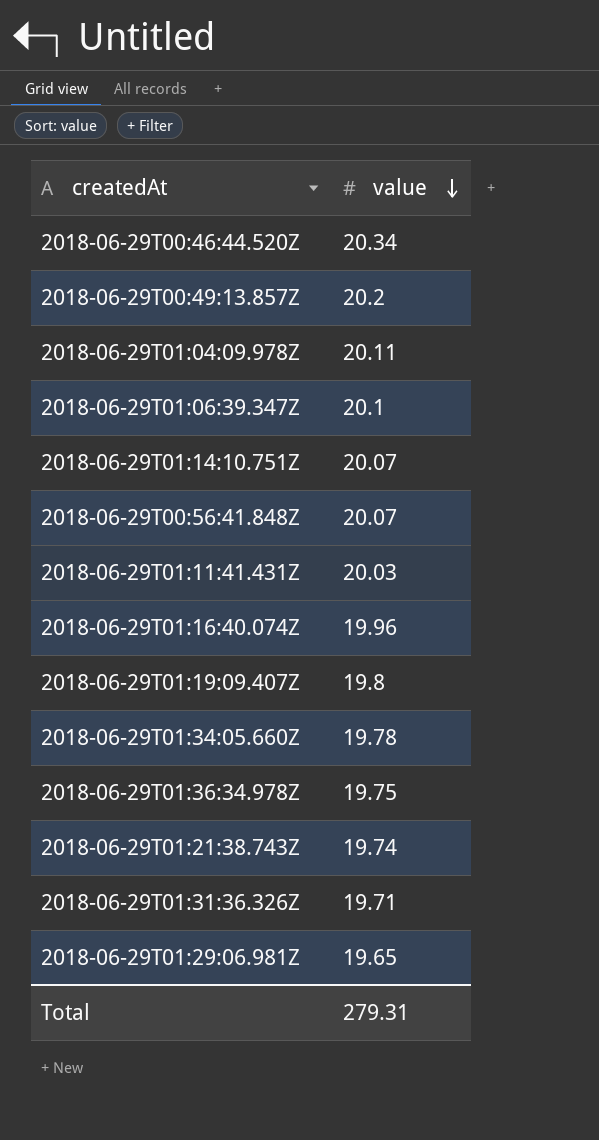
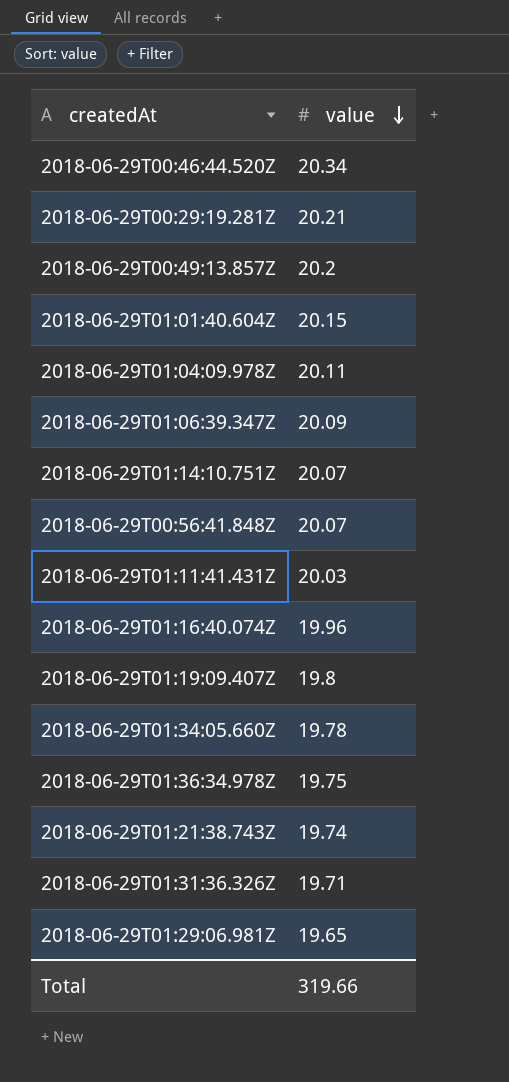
row 2018-06-29T00:29:19.281Z: none -> 20.21
row 2018-06-29T01:01:40.604Z: none -> 20.15
2018-06-29T01:06:39.347Z | value: 20.1 -> 20.09
Total | value: 279.31 -> 319.66

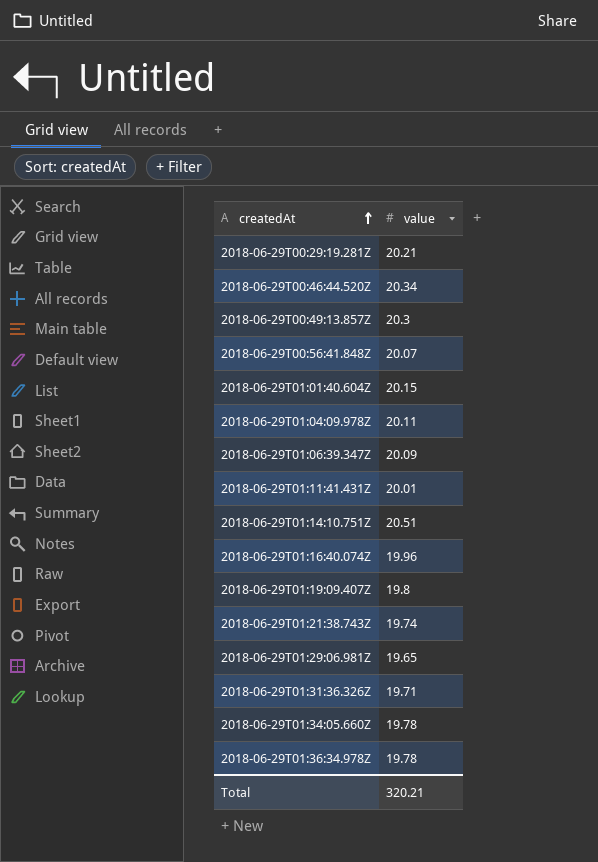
row order: value descending -> createdAt ascending
2018-06-29T00:49:13.857Z | value: 20.2 -> 20.3
2018-06-29T01:11:41.431Z | value: 20.03 -> 20.01
2018-06-29T01:14:10.751Z | value: 20.07 -> 20.51
2018-06-29T01:36:34.978Z | value: 19.75 -> 19.78
Total | value: 319.66 -> 320.21

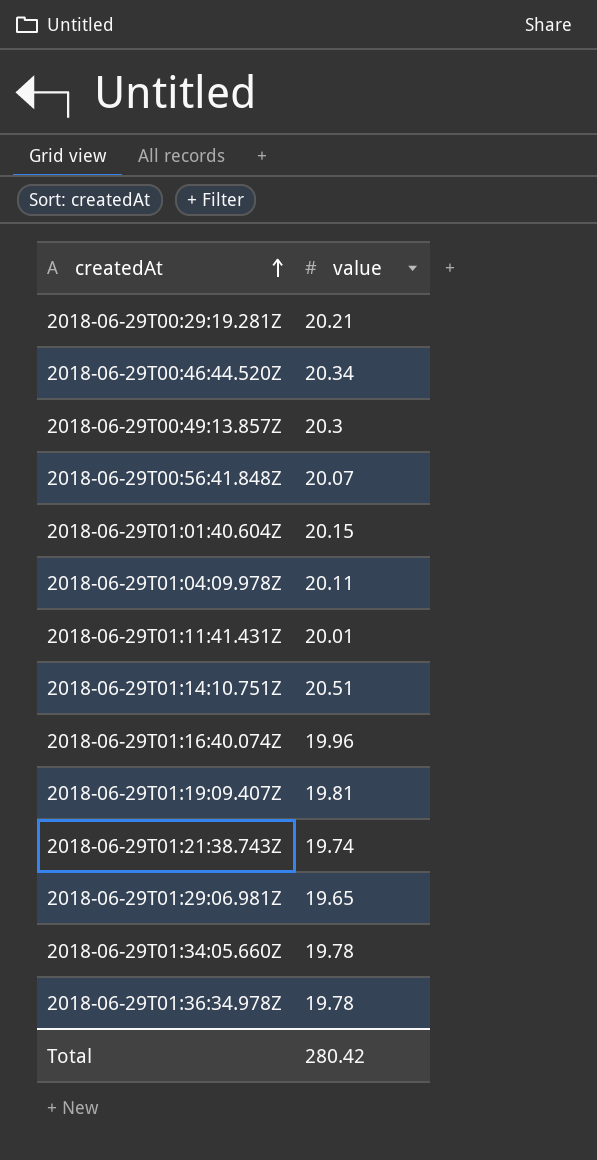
row 2018-06-29T01:06:39.347Z: 20.09 -> none
row 2018-06-29T01:31:36.326Z: 19.71 -> none
2018-06-29T01:19:09.407Z | value: 19.8 -> 19.81
Total | value: 320.21 -> 280.42

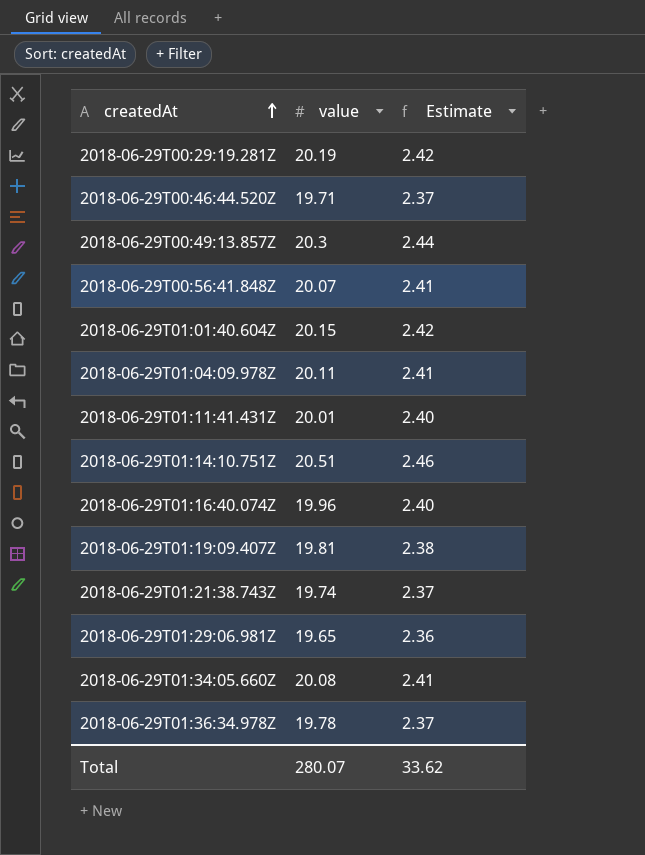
column Estimate | formula: none -> [value] * 0.12
2018-06-29T00:29:19.281Z | value: 20.21 -> 20.19
2018-06-29T00:46:44.520Z | value: 20.34 -> 19.71
2018-06-29T01:34:05.660Z | value: 19.78 -> 20.08
Total | value: 280.42 -> 280.07

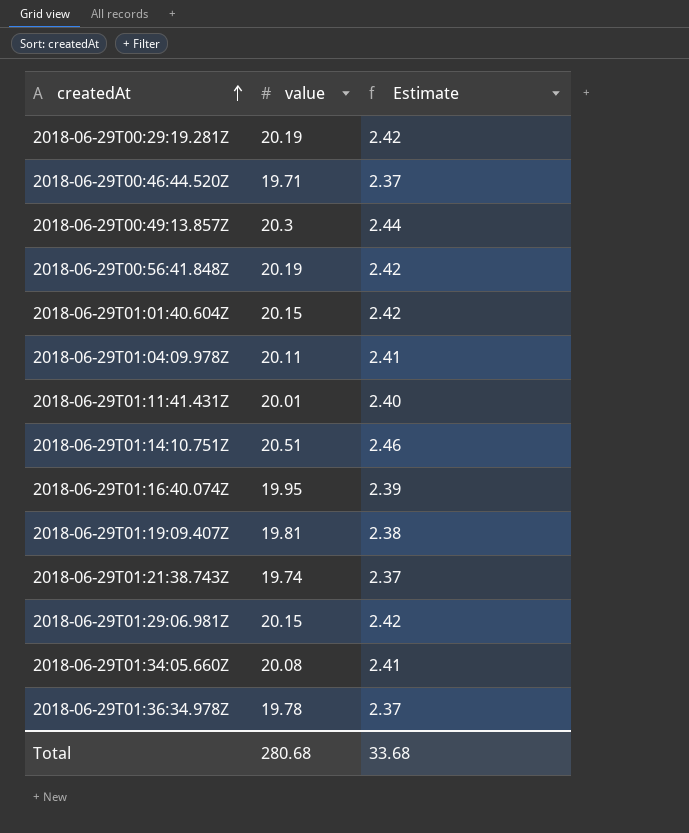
2018-06-29T00:56:41.848Z | value: 20.07 -> 20.19
2018-06-29T00:56:41.848Z | Estimate: 2.41 -> 2.42
2018-06-29T01:16:40.074Z | value: 19.96 -> 19.95
2018-06-29T01:16:40.074Z | Estimate: 2.40 -> 2.39
2018-06-29T01:29:06.981Z | value: 19.65 -> 20.15
2018-06-29T01:29:06.981Z | Estimate: 2.36 -> 2.42
Total | value: 280.07 -> 280.68
Total | Estimate: 33.62 -> 33.68

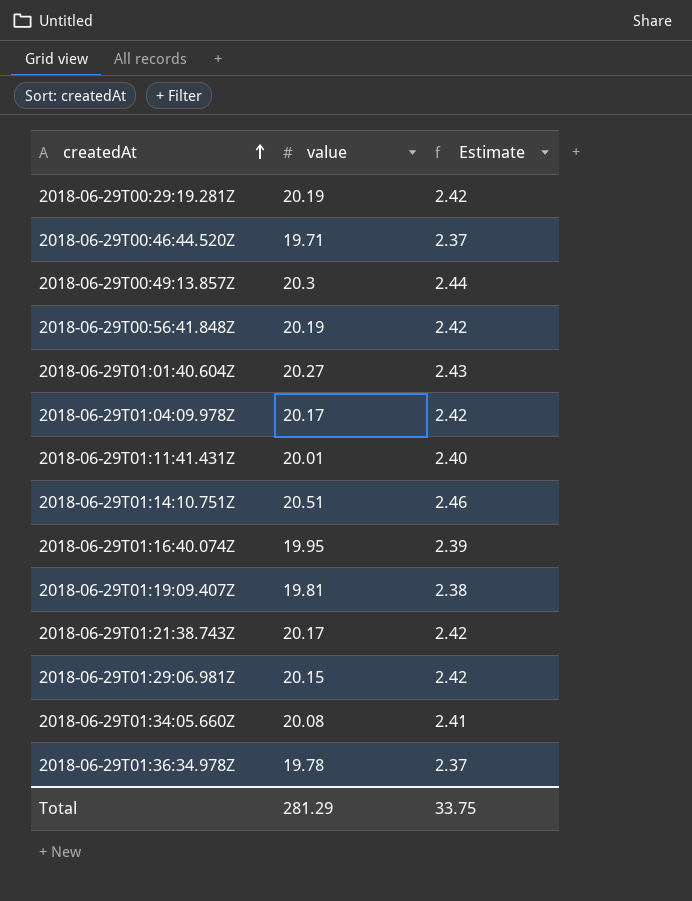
2018-06-29T01:01:40.604Z | value: 20.15 -> 20.27
2018-06-29T01:01:40.604Z | Estimate: 2.42 -> 2.43
2018-06-29T01:04:09.978Z | value: 20.11 -> 20.17
2018-06-29T01:04:09.978Z | Estimate: 2.41 -> 2.42
2018-06-29T01:21:38.743Z | value: 19.74 -> 20.17
2018-06-29T01:21:38.743Z | Estimate: 2.37 -> 2.42
Total | value: 280.68 -> 281.29
Total | Estimate: 33.68 -> 33.75

